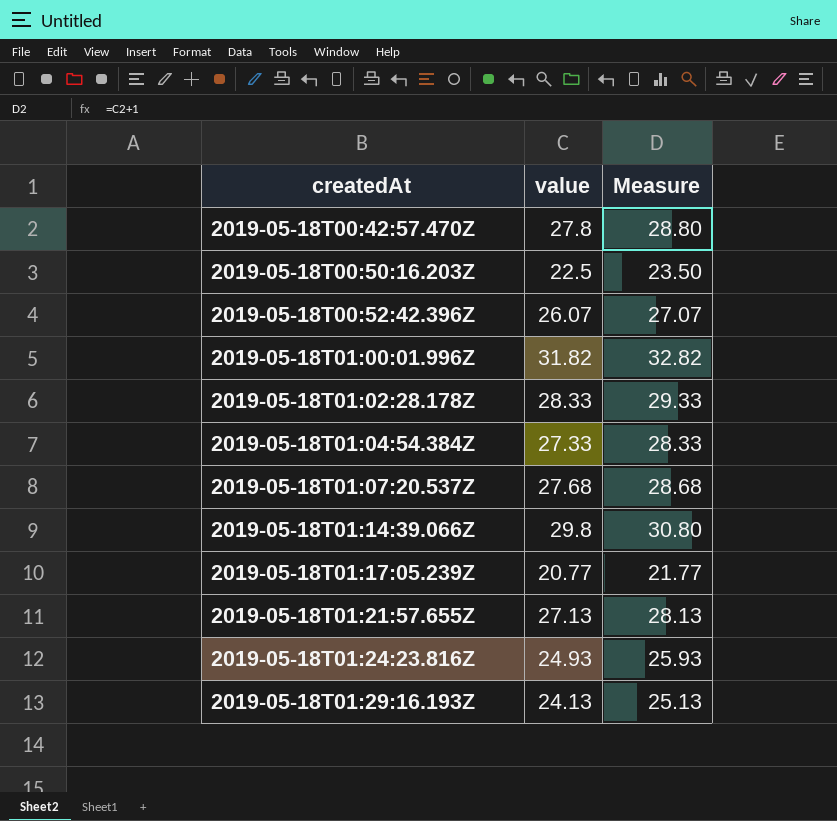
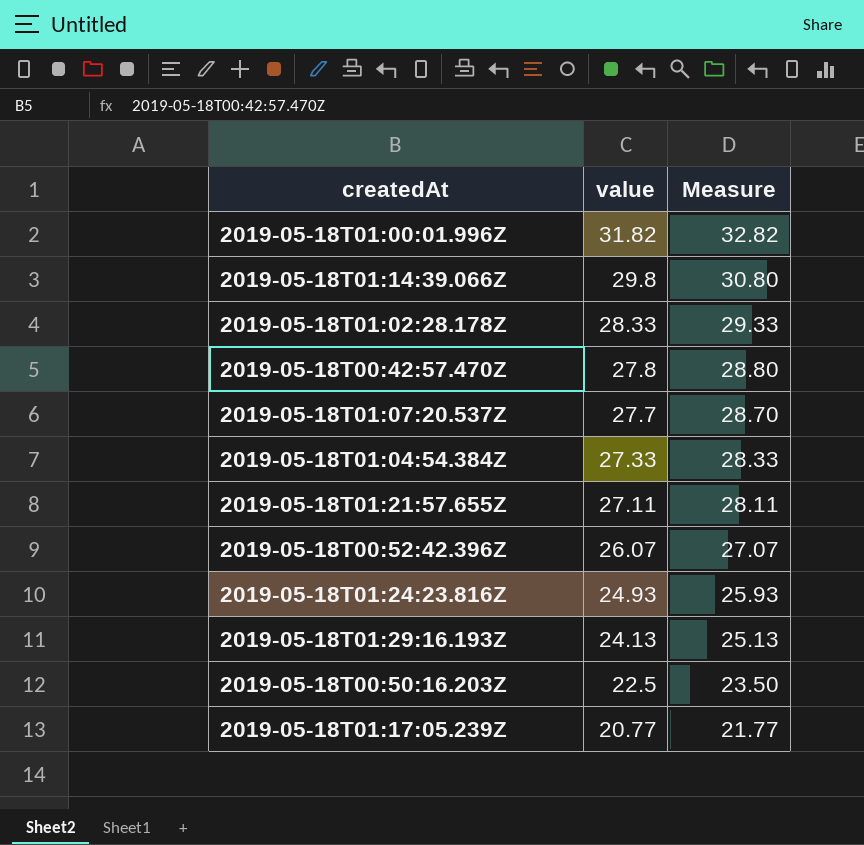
row order: createdAt ascending -> value descending
2019-05-18T01:07:20.537Z | value: 27.68 -> 27.7
2019-05-18T01:07:20.537Z | Measure: 28.68 -> 28.70
2019-05-18T01:21:57.655Z | value: 27.13 -> 27.11
2019-05-18T01:21:57.655Z | Measure: 28.13 -> 28.11

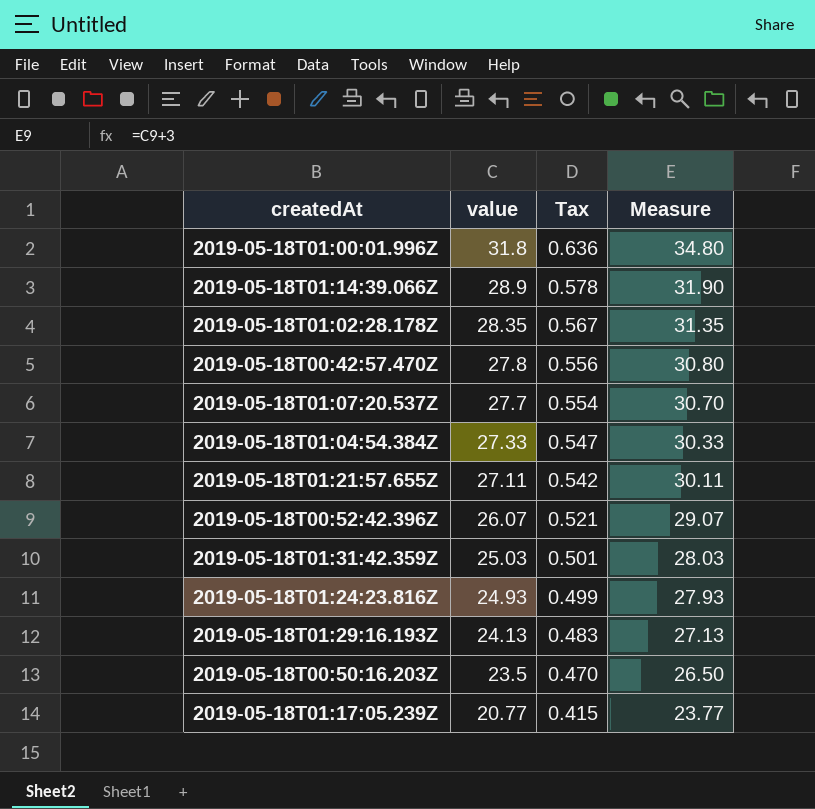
column Tax | formula: none -> [value] * 0.02
column Measure | formula: [value] + 1 -> [value] + 3
2019-05-18T01:00:01.996Z | value: 31.82 -> 31.8
2019-05-18T01:14:39.066Z | value: 29.8 -> 28.9
2019-05-18T01:02:28.178Z | value: 28.33 -> 28.35
row 2019-05-18T01:31:42.359Z: none -> 25.03 | 0.501 | 28.03
2019-05-18T00:50:16.203Z | value: 22.5 -> 23.5

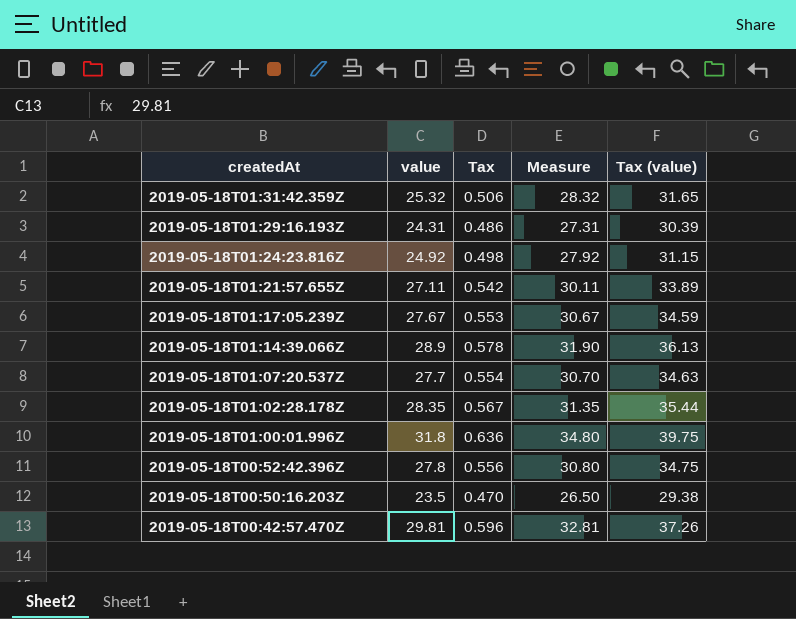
row order: value descending -> createdAt descending
column Tax (value) | formula: none -> [value] * 1.25
row 2019-05-18T01:04:54.384Z: 27.33 | 0.547 | 30.33 -> none
2019-05-18T01:31:42.359Z | value: 25.03 -> 25.32
2019-05-18T01:31:42.359Z | Tax: 0.501 -> 0.506
2019-05-18T01:31:42.359Z | Measure: 28.03 -> 28.32
2019-05-18T01:29:16.193Z | value: 24.13 -> 24.31
2019-05-18T01:29:16.193Z | Tax: 0.483 -> 0.486
2019-05-18T01:29:16.193Z | Measure: 27.13 -> 27.31
2019-05-18T01:24:23.816Z | value: 24.93 -> 24.92
2019-05-18T01:24:23.816Z | Tax: 0.499 -> 0.498
2019-05-18T01:24:23.816Z | Measure: 27.93 -> 27.92
2019-05-18T01:17:05.239Z | value: 20.77 -> 27.67
2019-05-18T01:17:05.239Z | Tax: 0.415 -> 0.553
2019-05-18T01:17:05.239Z | Measure: 23.77 -> 30.67
2019-05-18T00:52:42.396Z | value: 26.07 -> 27.8
2019-05-18T00:52:42.396Z | Tax: 0.521 -> 0.556
2019-05-18T00:52:42.396Z | Measure: 29.07 -> 30.80
2019-05-18T00:42:57.470Z | value: 27.8 -> 29.81
2019-05-18T00:42:57.470Z | Tax: 0.556 -> 0.596
2019-05-18T00:42:57.470Z | Measure: 30.80 -> 32.81

